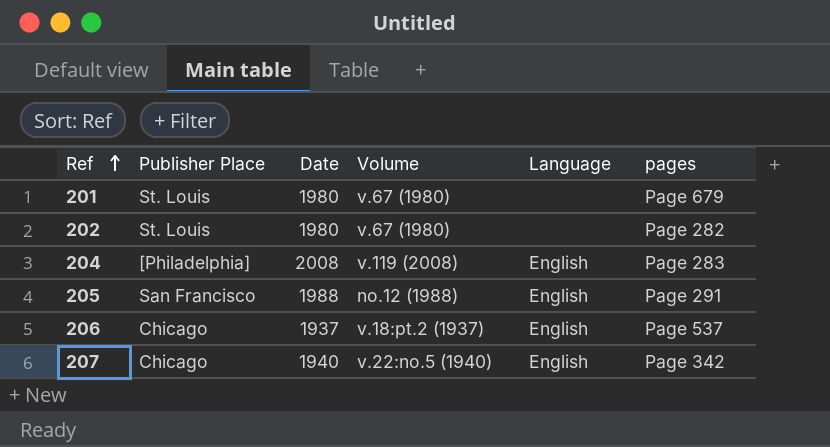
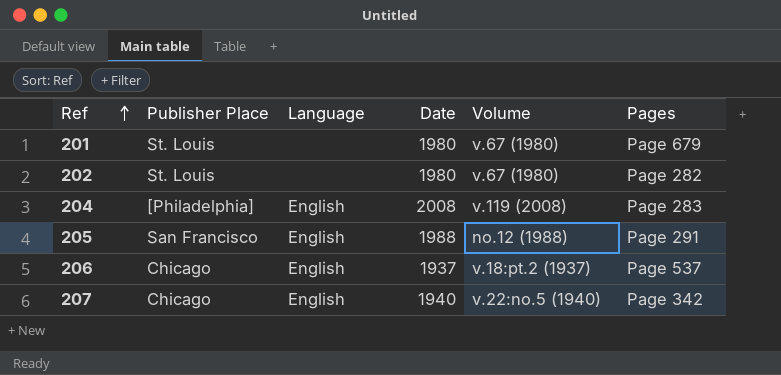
column Language | position: 5 -> 3
column name: pages -> Pages

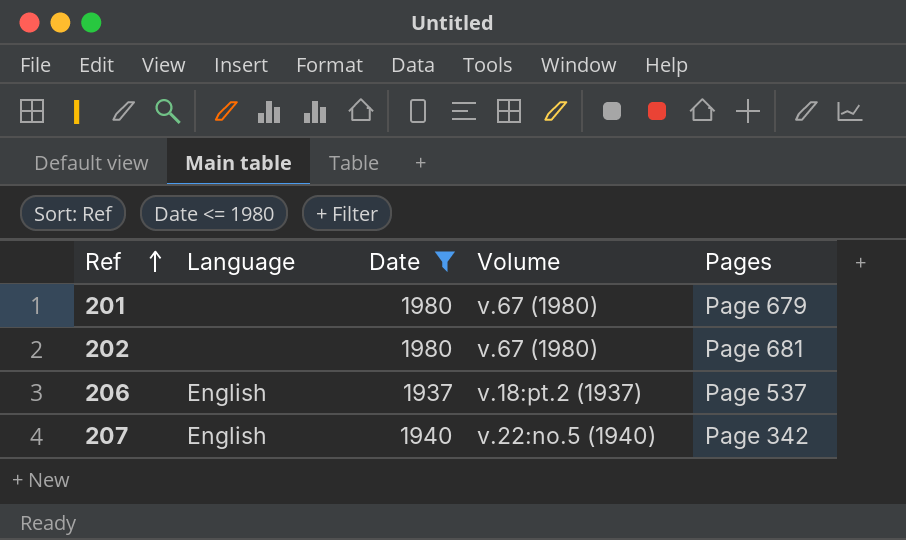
filter: none -> Date <= 1980
column Publisher Place | position: 2 -> none
202 | Pages: Page 282 -> Page 681

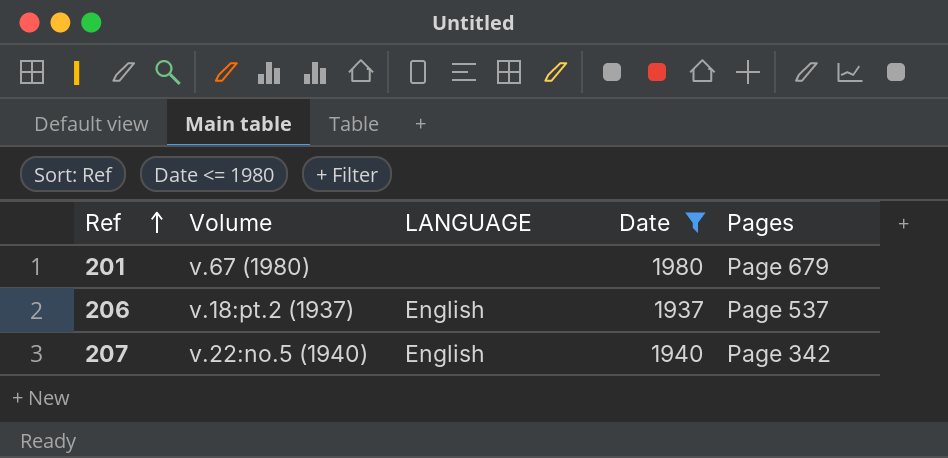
column Volume | position: 4 -> 2
column name: Language -> LANGUAGE
row 202: none | 1980 | v.67 (1980) | Page 681 -> none

